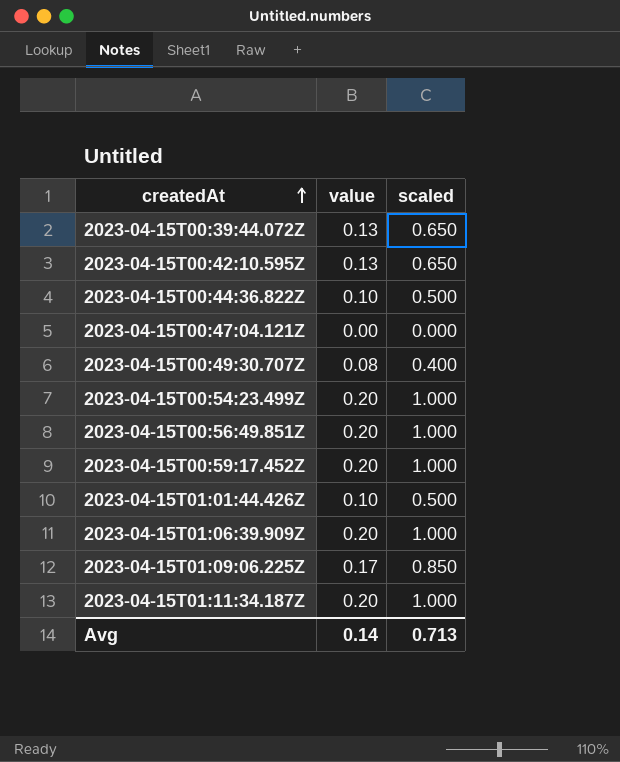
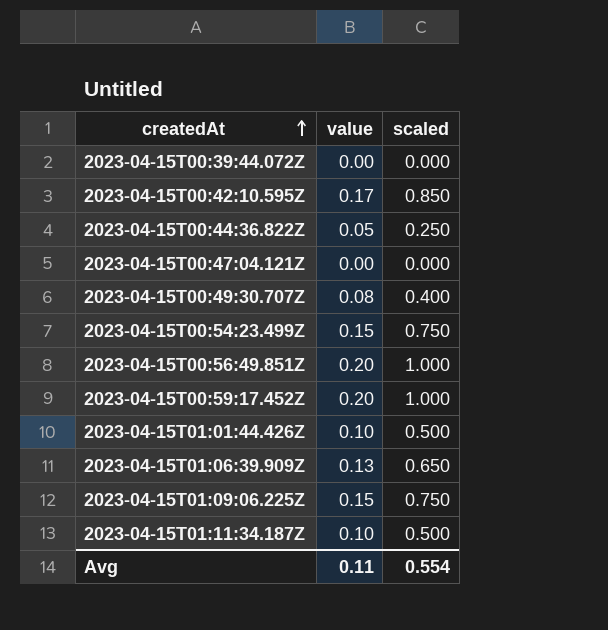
2023-04-15T00:39:44.072Z | value: 0.13 -> 0.00
2023-04-15T00:39:44.072Z | scaled: 0.650 -> 0.000
2023-04-15T00:42:10.595Z | value: 0.13 -> 0.17
2023-04-15T00:42:10.595Z | scaled: 0.650 -> 0.850
2023-04-15T00:44:36.822Z | value: 0.10 -> 0.05
2023-04-15T00:44:36.822Z | scaled: 0.500 -> 0.250
2023-04-15T00:54:23.499Z | value: 0.20 -> 0.15
2023-04-15T00:54:23.499Z | scaled: 1.000 -> 0.750
2023-04-15T01:06:39.909Z | value: 0.20 -> 0.13
2023-04-15T01:06:39.909Z | scaled: 1.000 -> 0.650
2023-04-15T01:09:06.225Z | value: 0.17 -> 0.15
2023-04-15T01:09:06.225Z | scaled: 0.850 -> 0.750
2023-04-15T01:11:34.187Z | value: 0.20 -> 0.10
2023-04-15T01:11:34.187Z | scaled: 1.000 -> 0.500
Avg | value: 0.14 -> 0.11
Avg | scaled: 0.713 -> 0.554

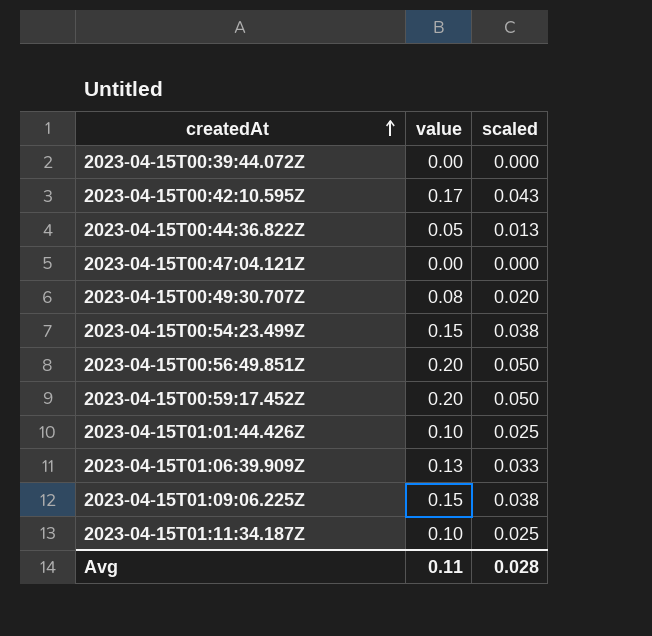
column scaled | formula: [value] * 5 -> [value] * 0.25
Avg | scaled: 0.554 -> 0.028

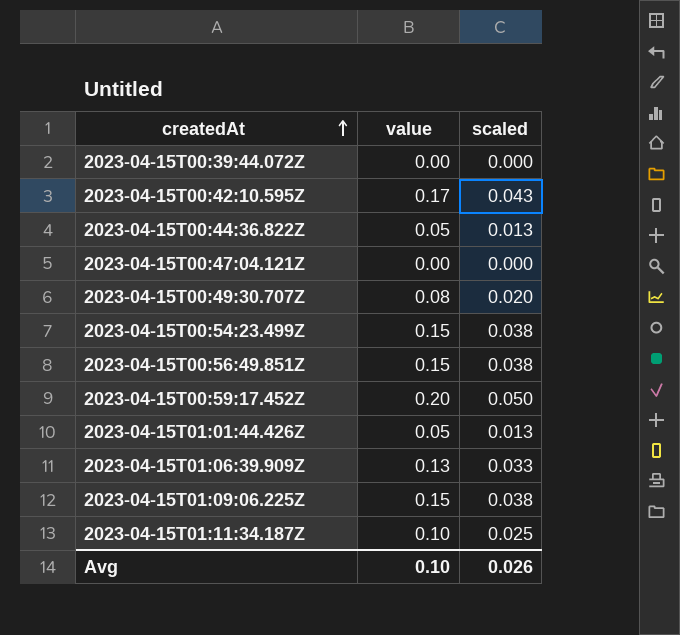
2023-04-15T00:56:49.851Z | value: 0.20 -> 0.15
2023-04-15T00:56:49.851Z | scaled: 0.050 -> 0.038
2023-04-15T01:01:44.426Z | value: 0.10 -> 0.05
2023-04-15T01:01:44.426Z | scaled: 0.025 -> 0.013
Avg | value: 0.11 -> 0.10
Avg | scaled: 0.028 -> 0.026

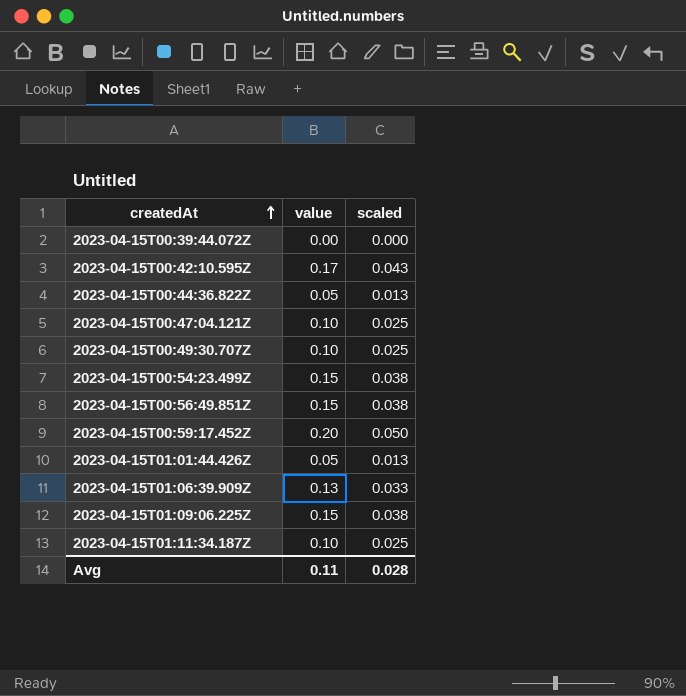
2023-04-15T00:47:04.121Z | value: 0.00 -> 0.10
2023-04-15T00:47:04.121Z | scaled: 0.000 -> 0.025
2023-04-15T00:49:30.707Z | value: 0.08 -> 0.10
2023-04-15T00:49:30.707Z | scaled: 0.020 -> 0.025
Avg | value: 0.10 -> 0.11
Avg | scaled: 0.026 -> 0.028

